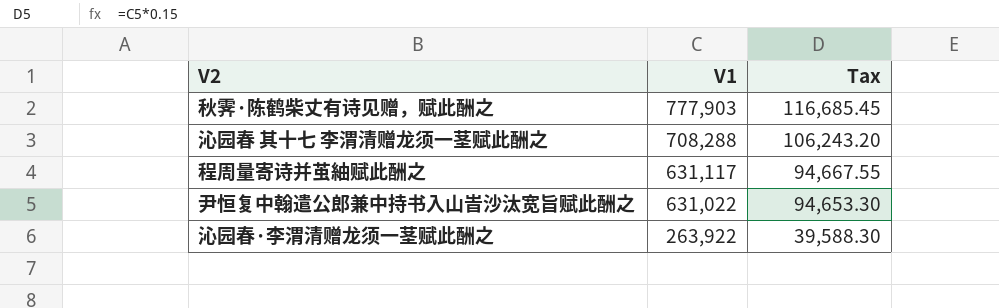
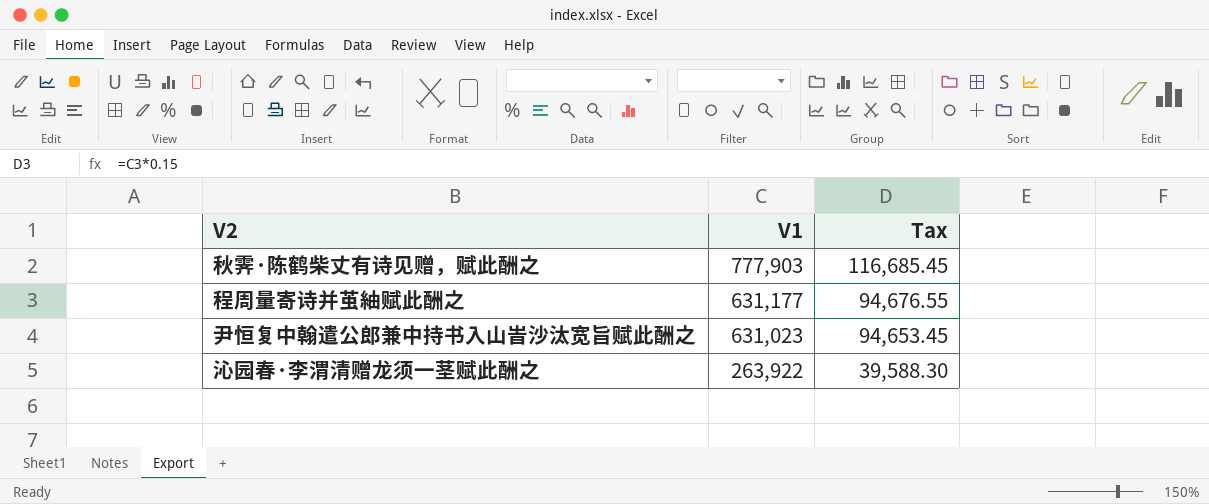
row 沁园春 其十七 李渭清赠龙须一茎赋此酬之: 708,288 | 106,243.20 -> none
程周量寄诗并茧紬赋此酬之 | V1: 631,117 -> 631,177
程周量寄诗并茧紬赋此酬之 | Tax: 94,667.55 -> 94,676.55
尹恒复中翰遣公郎兼中持书入山峕沙汰宽旨赋此酬之 | V1: 631,022 -> 631,023
尹恒复中翰遣公郎兼中持书入山峕沙汰宽旨赋此酬之 | Tax: 94,653.30 -> 94,653.45

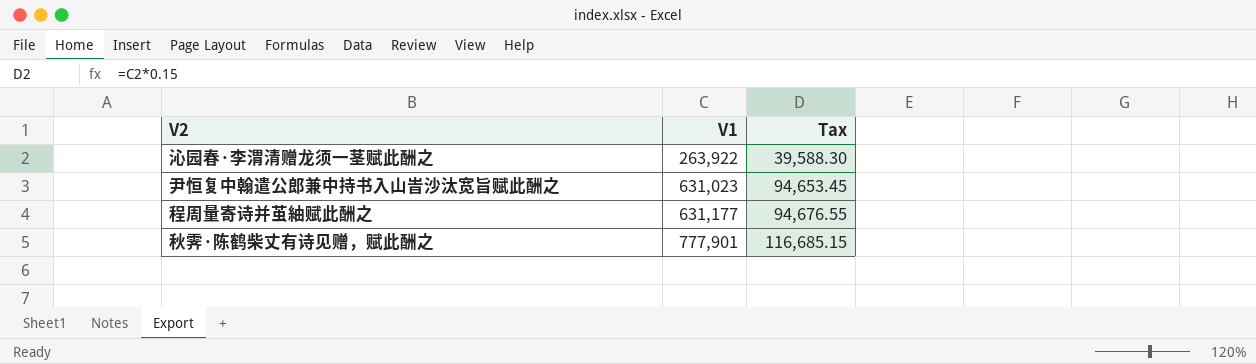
row order: V1 descending -> V1 ascending
秋霁·陈鹤柴丈有诗见赠，赋此酬之 | V1: 777,903 -> 777,901
秋霁·陈鹤柴丈有诗见赠，赋此酬之 | Tax: 116,685.45 -> 116,685.15

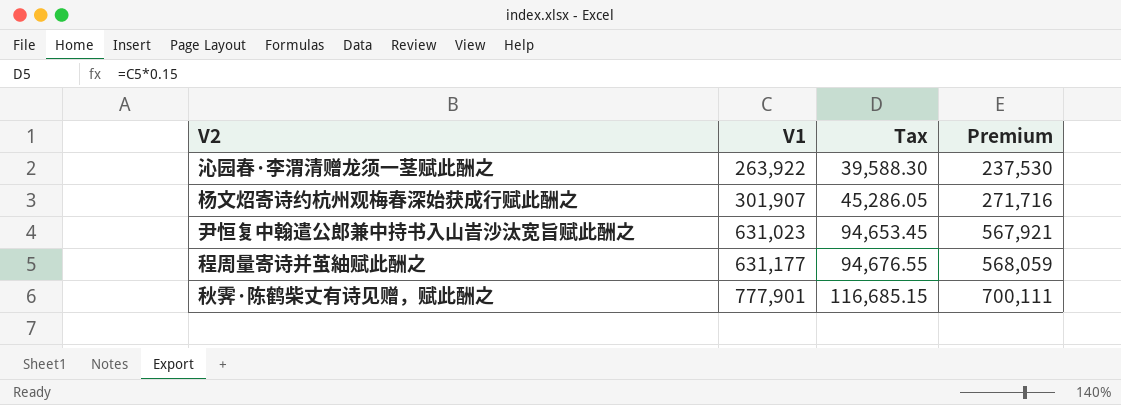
column Premium | formula: none -> [V1] * 0.9
row 杨文炤寄诗约杭州观梅春深始获成行赋此酬之: none -> 301,907 | 45,286.05 | 271,716

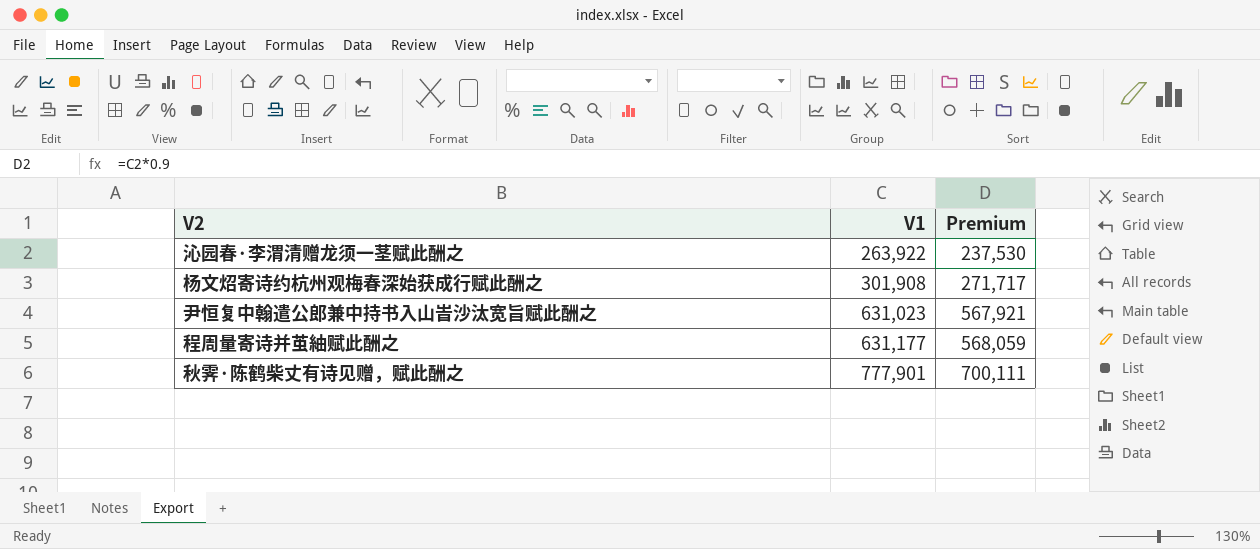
column Tax | formula: [V1] * 0.15 -> none
杨文炤寄诗约杭州观梅春深始获成行赋此酬之 | V1: 301,907 -> 301,908
杨文炤寄诗约杭州观梅春深始获成行赋此酬之 | Premium: 271,716 -> 271,717

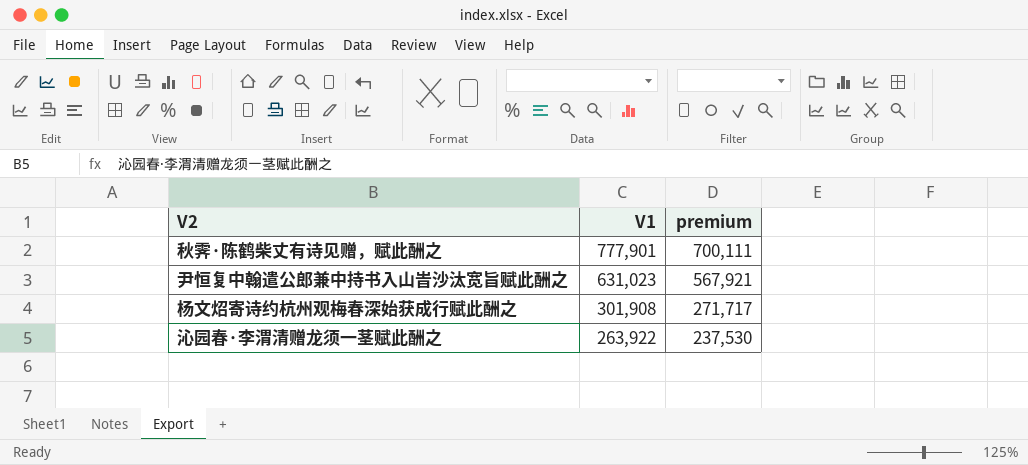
row order: V1 ascending -> V1 descending
column name: Premium -> premium
row 程周量寄诗并茧紬赋此酬之: 631,177 | 568,059 -> none

